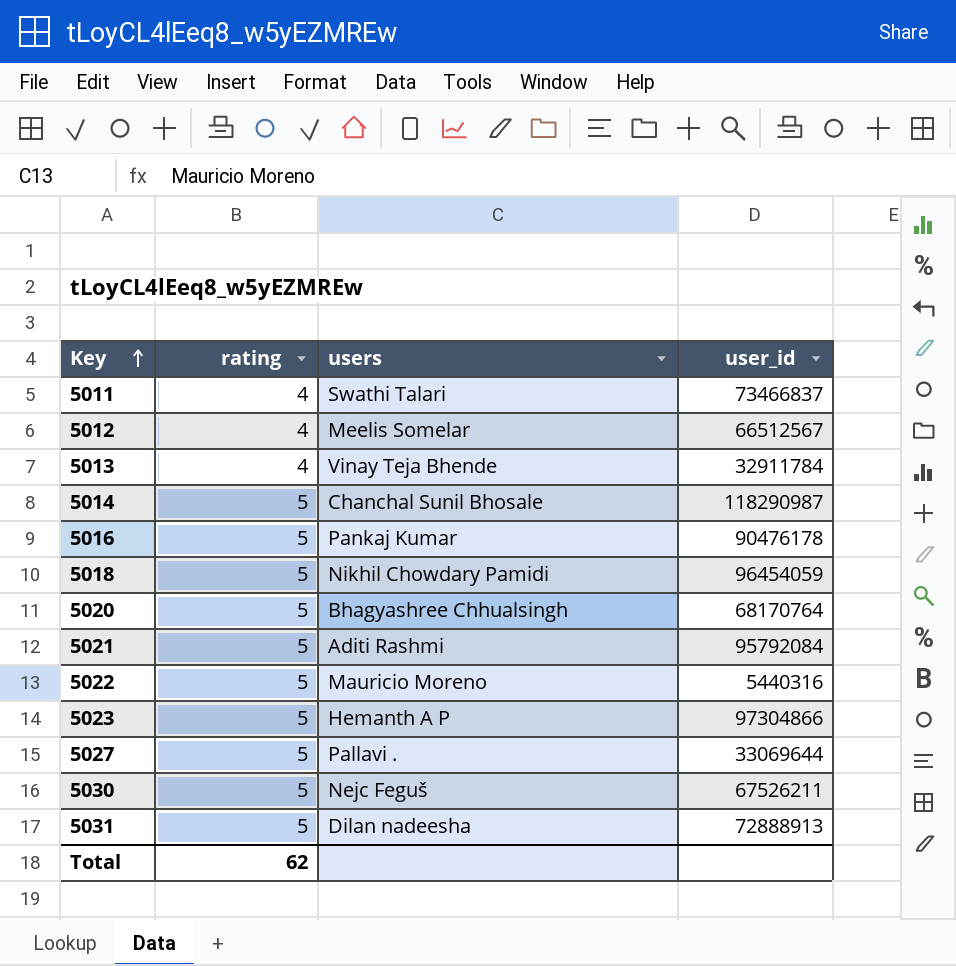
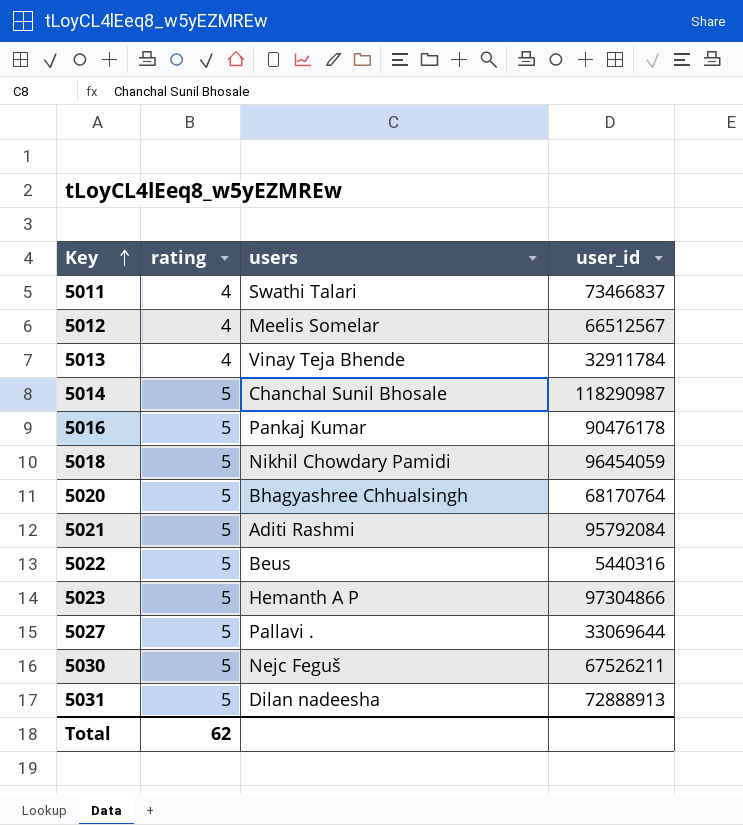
5022 | users: Mauricio Moreno -> Beus

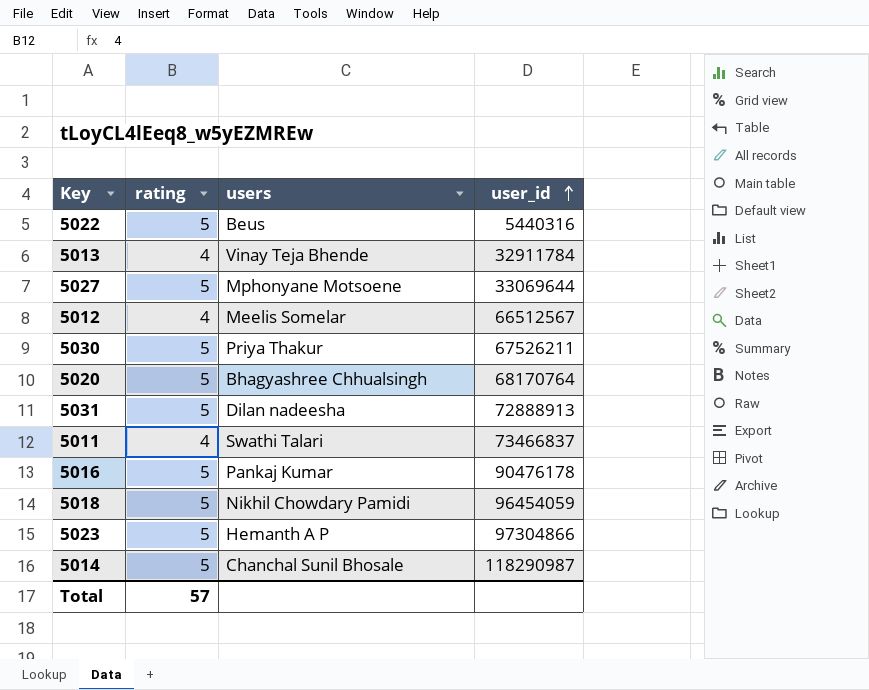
row order: Key ascending -> user_id ascending
row 5021: 5 | Aditi Rashmi | 95792084 -> none
5027 | users: Pallavi . -> Mphonyane Motsoene
5030 | users: Nejc Feguš -> Priya Thakur
Total | rating: 62 -> 57

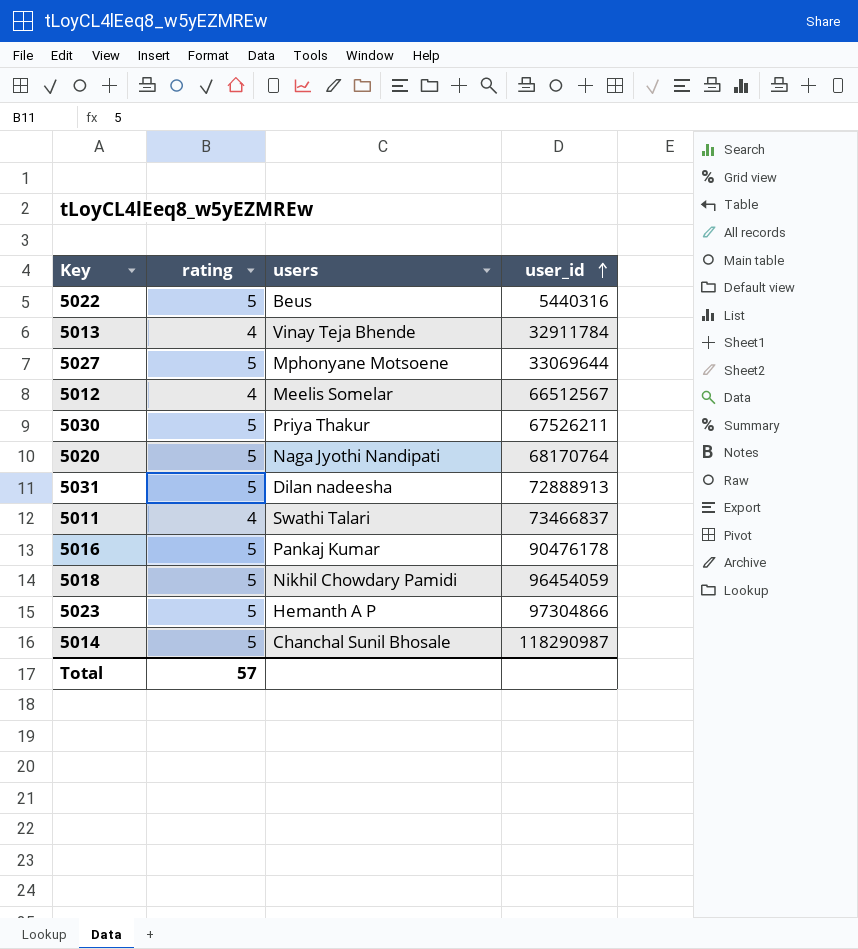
5020 | users: Bhagyashree Chhualsingh -> Naga Jyothi Nandipati

